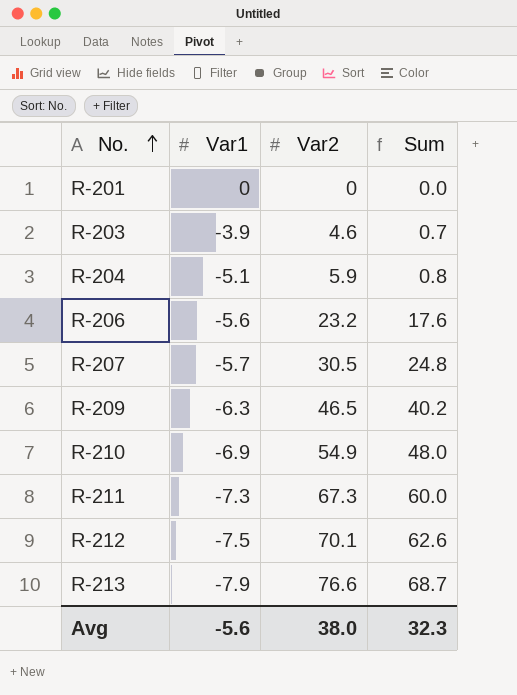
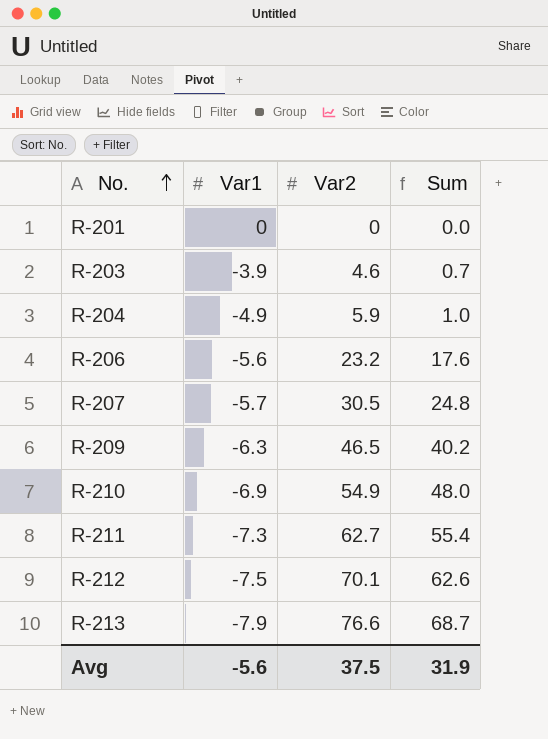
R-204 | Var1: -5.1 -> -4.9
R-204 | Sum: 0.8 -> 1.0
R-211 | Var2: 67.3 -> 62.7
R-211 | Sum: 60.0 -> 55.4
Avg | Var2: 38.0 -> 37.5
Avg | Sum: 32.3 -> 31.9

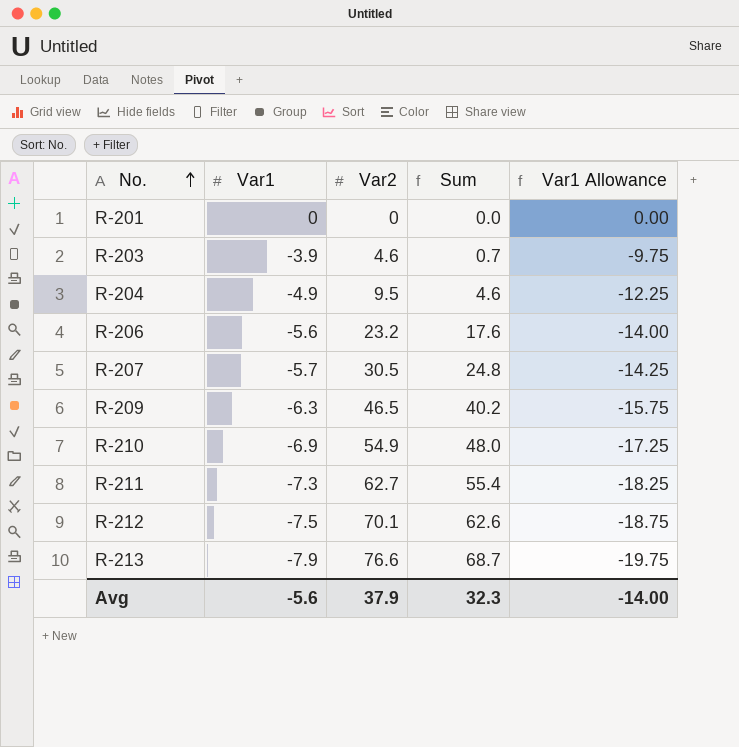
column Var1 Allowance | formula: none -> [Var1] * 2.5
R-204 | Var2: 5.9 -> 9.5
R-204 | Sum: 1.0 -> 4.6
Avg | Var2: 37.5 -> 37.9
Avg | Sum: 31.9 -> 32.3

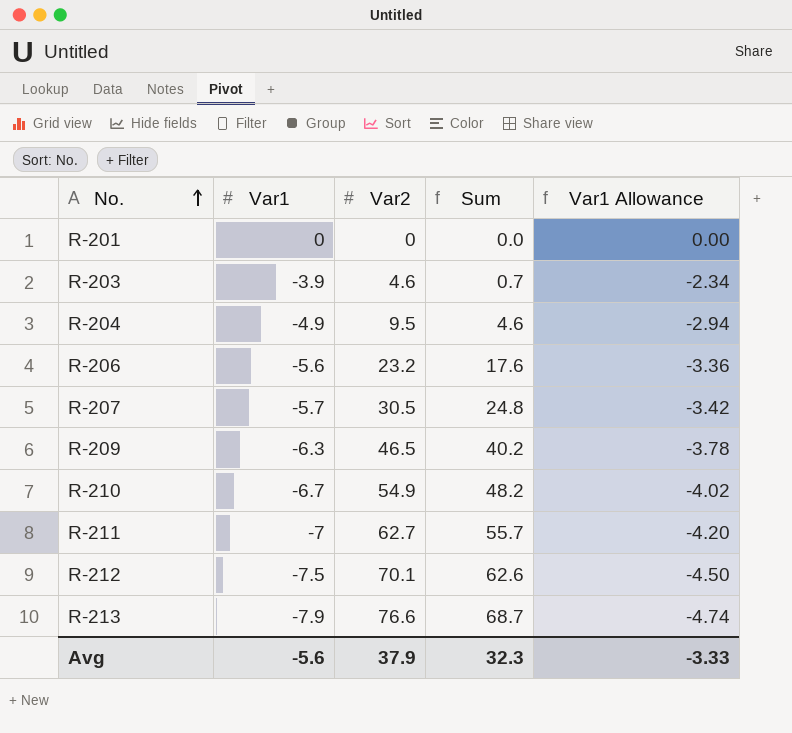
column Var1 Allowance | formula: [Var1] * 2.5 -> [Var1] * 0.6
R-210 | Var1: -6.9 -> -6.7
R-210 | Sum: 48.0 -> 48.2
R-211 | Var1: -7.3 -> -7
R-211 | Sum: 55.4 -> 55.7
Avg | Var1 Allowance: -14.00 -> -3.33

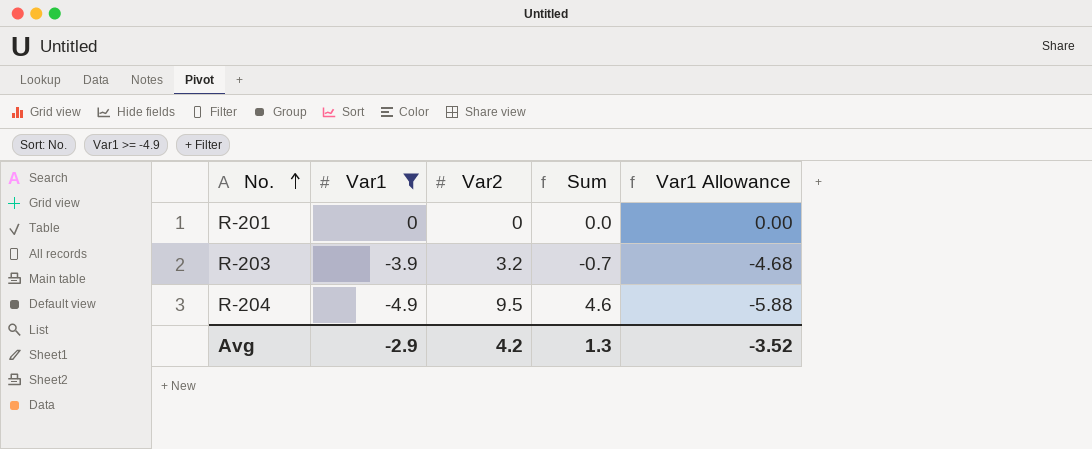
filter: none -> Var1 >= -4.9
column Var1 Allowance | formula: [Var1] * 0.6 -> [Var1] * 1.2
R-203 | Var2: 4.6 -> 3.2
R-203 | Sum: 0.7 -> -0.7
Avg | Var1: -5.6 -> -2.9
Avg | Var2: 37.9 -> 4.2
Avg | Sum: 32.3 -> 1.3
Avg | Var1 Allowance: -3.33 -> -3.52

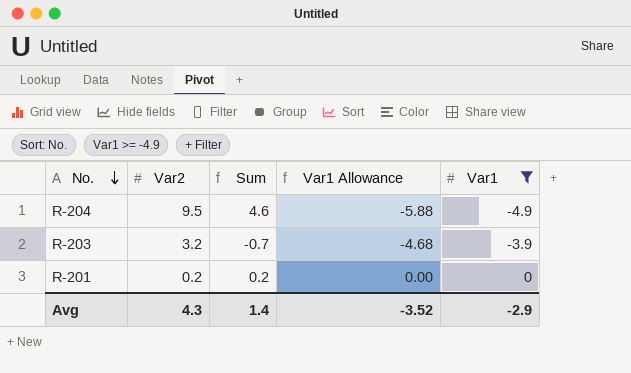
row order: No. ascending -> No. descending
column Var1 | position: 2 -> 5
R-201 | Var2: 0 -> 0.2
R-201 | Sum: 0.0 -> 0.2
Avg | Var2: 4.2 -> 4.3
Avg | Sum: 1.3 -> 1.4

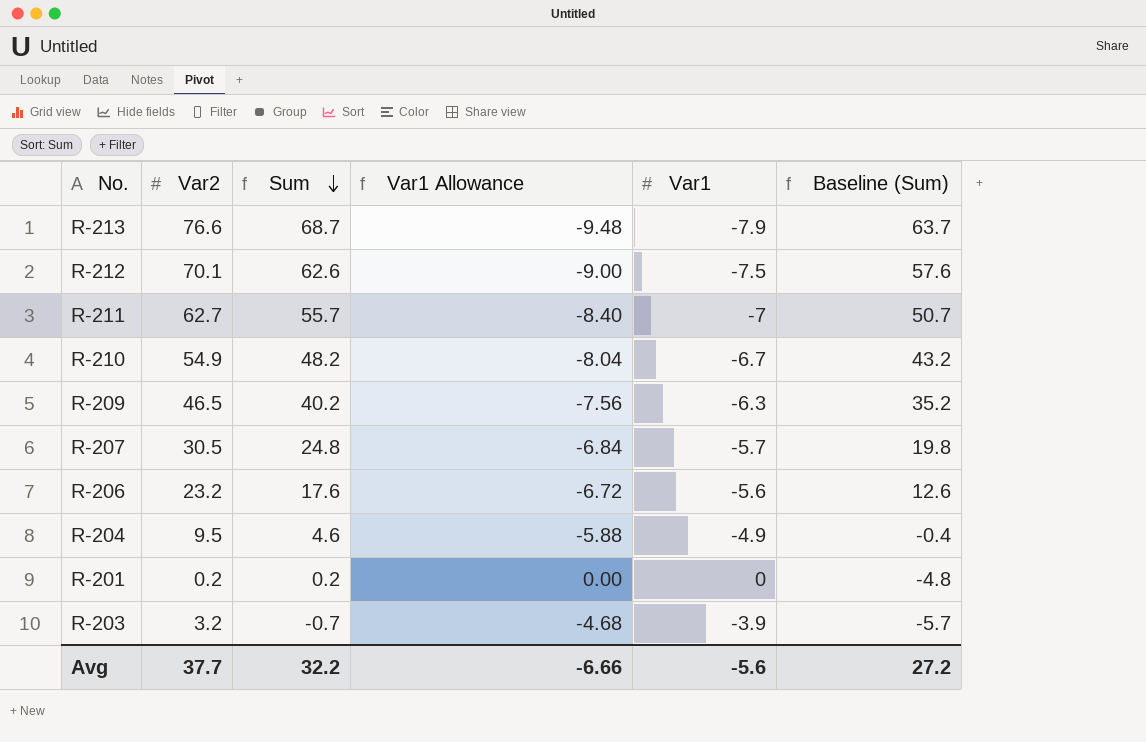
filter: Var1 >= -4.9 -> none
row order: No. descending -> Sum descending
column Baseline (Sum) | formula: none -> [Sum] - 5
Avg | Var2: 4.3 -> 37.7
Avg | Sum: 1.4 -> 32.2
Avg | Var1 Allowance: -3.52 -> -6.66
Avg | Var1: -2.9 -> -5.6

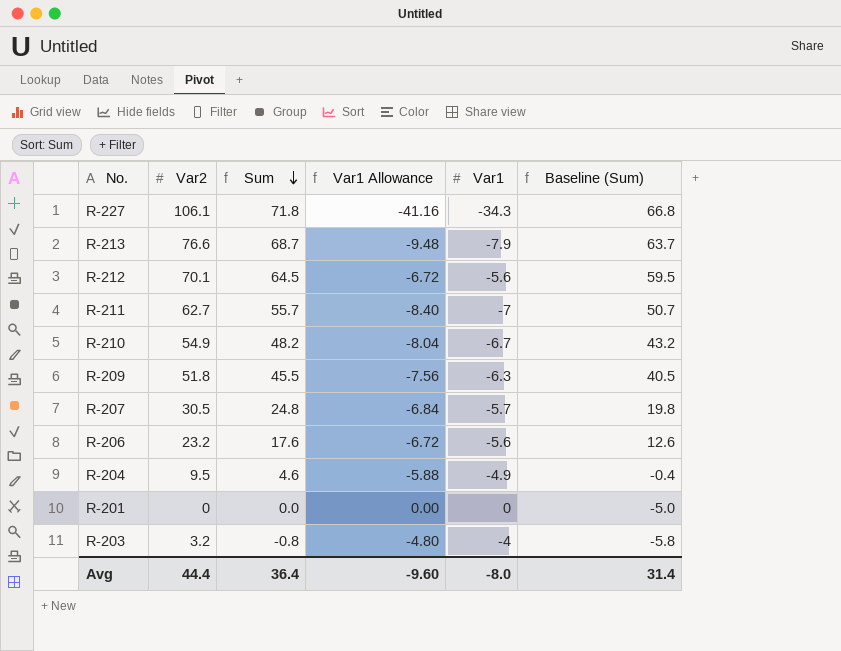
row R-227: none -> 106.1 | 71.8 | -41.16 | -34.3 | 66.8
R-212 | Sum: 62.6 -> 64.5
R-212 | Var1 Allowance: -9.00 -> -6.72
R-212 | Var1: -7.5 -> -5.6
R-212 | Baseline (Sum): 57.6 -> 59.5
R-209 | Var2: 46.5 -> 51.8
R-209 | Sum: 40.2 -> 45.5
R-209 | Baseline (Sum): 35.2 -> 40.5
R-201 | Var2: 0.2 -> 0
R-201 | Sum: 0.2 -> 0.0
R-201 | Baseline (Sum): -4.8 -> -5.0
R-203 | Sum: -0.7 -> -0.8
R-203 | Var1 Allowance: -4.68 -> -4.80
R-203 | Var1: -3.9 -> -4
R-203 | Baseline (Sum): -5.7 -> -5.8
Avg | Var2: 37.7 -> 44.4
Avg | Sum: 32.2 -> 36.4
Avg | Var1 Allowance: -6.66 -> -9.60
Avg | Var1: -5.6 -> -8.0
Avg | Baseline (Sum): 27.2 -> 31.4

